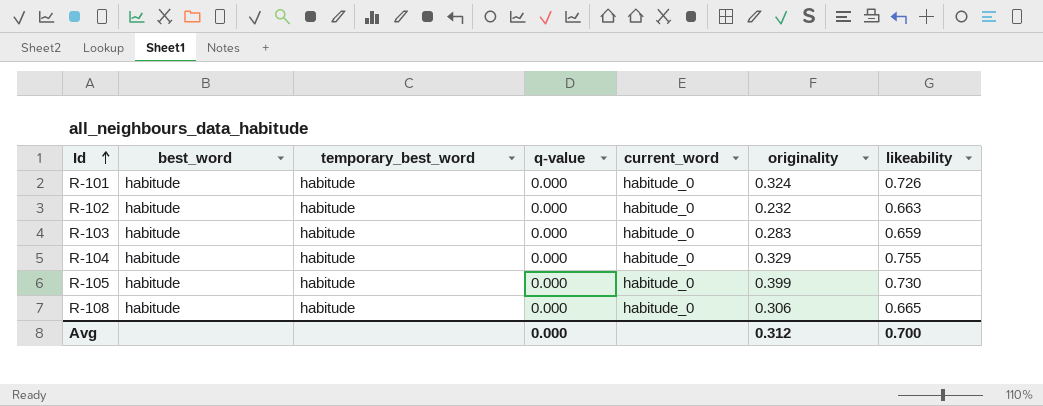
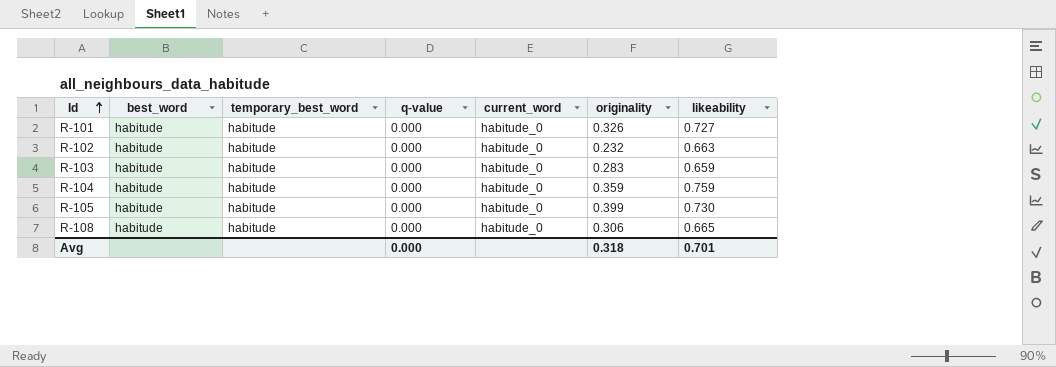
R-101 | originality: 0.324 -> 0.326
R-101 | likeability: 0.726 -> 0.727
R-104 | originality: 0.329 -> 0.359
R-104 | likeability: 0.755 -> 0.759
Avg | originality: 0.312 -> 0.318
Avg | likeability: 0.700 -> 0.701

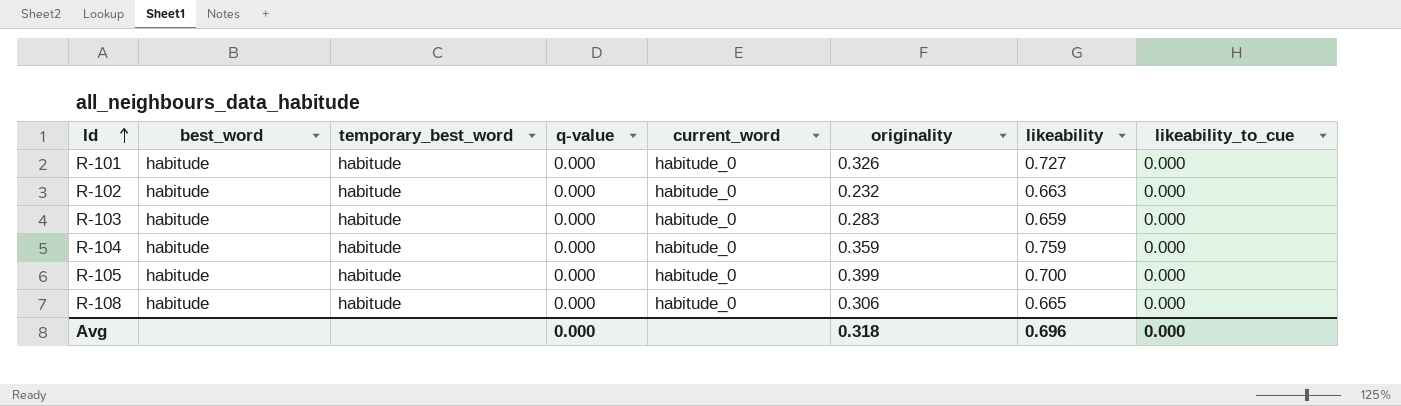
column likeability_to_cue | position: none -> 8
R-105 | likeability: 0.730 -> 0.700
Avg | likeability: 0.701 -> 0.696

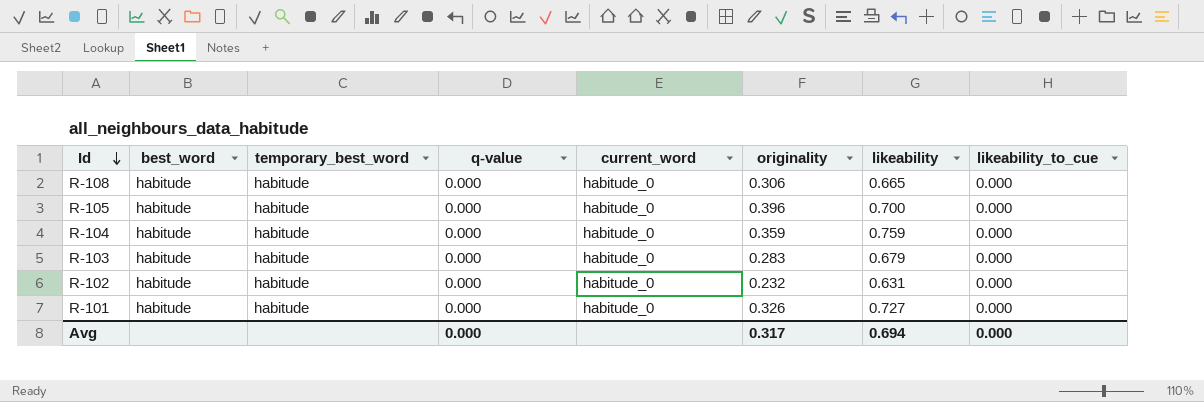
row order: Id ascending -> Id descending
R-105 | originality: 0.399 -> 0.396
R-103 | likeability: 0.659 -> 0.679
R-102 | likeability: 0.663 -> 0.631
Avg | originality: 0.318 -> 0.317
Avg | likeability: 0.696 -> 0.694

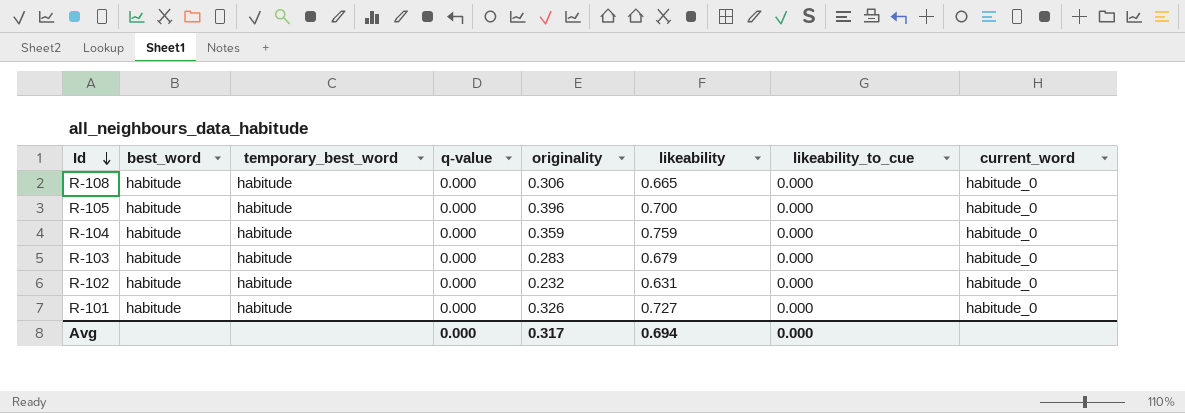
column current_word | position: 5 -> 8

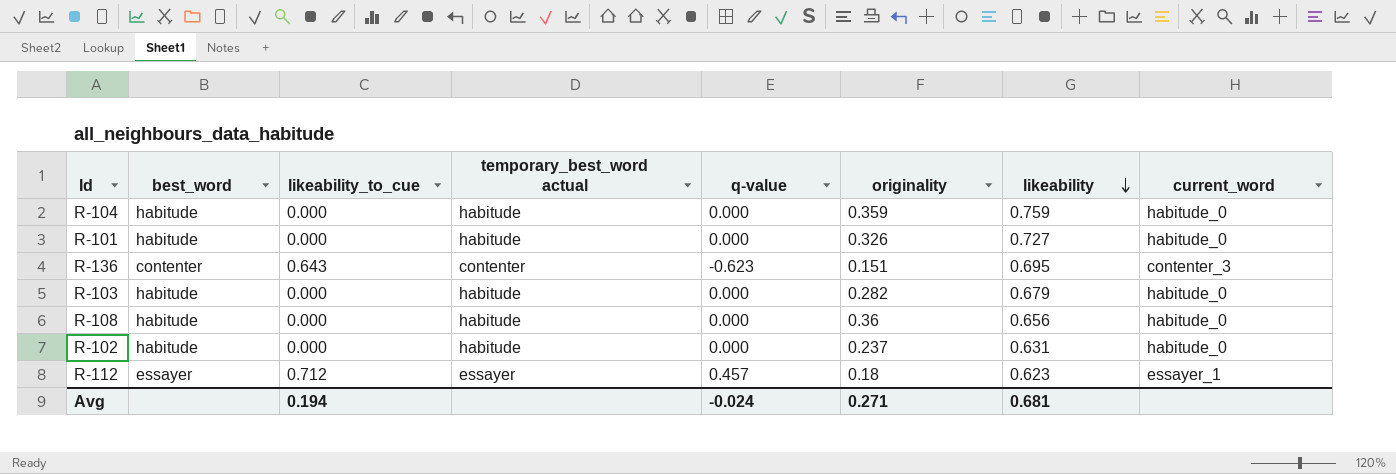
row order: Id descending -> likeability descending
column likeability_to_cue | position: 7 -> 3
column name: temporary_best_word -> temporary_best_word actual
row R-105: habitude | habitude | 0.000 | 0.396 | 0.700 | 0.000 | habitude_0 -> none
row R-136: none -> contenter | 0.643 | contenter | -0.623 | 0.151 | 0.695 | contenter_3
R-103 | originality: 0.283 -> 0.282
R-108 | originality: 0.306 -> 0.36
R-108 | likeability: 0.665 -> 0.656
R-102 | originality: 0.232 -> 0.237
row R-112: none -> essayer | 0.712 | essayer | 0.457 | 0.18 | 0.623 | essayer_1
Avg | likeability_to_cue: 0.000 -> 0.194
Avg | q-value: 0.000 -> -0.024
Avg | originality: 0.317 -> 0.271
Avg | likeability: 0.694 -> 0.681

